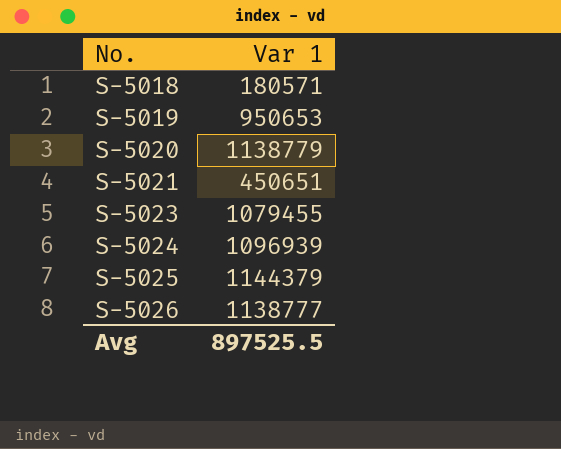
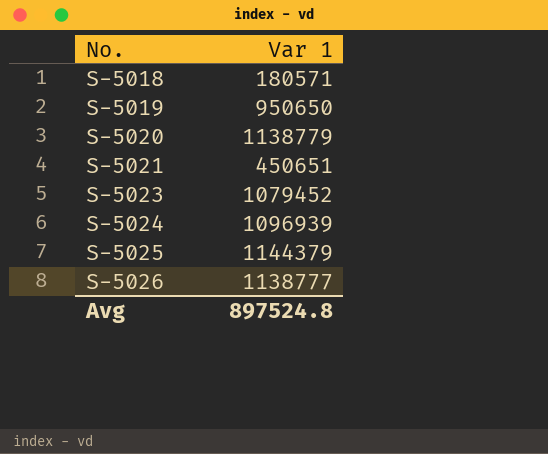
S-5019 | Var 1: 950653 -> 950650
S-5023 | Var 1: 1079455 -> 1079452
Avg | Var 1: 897525.5 -> 897524.8

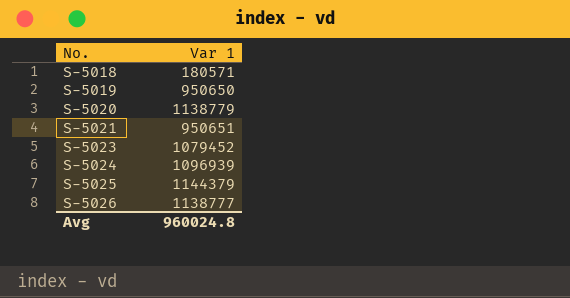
S-5021 | Var 1: 450651 -> 950651
Avg | Var 1: 897524.8 -> 960024.8

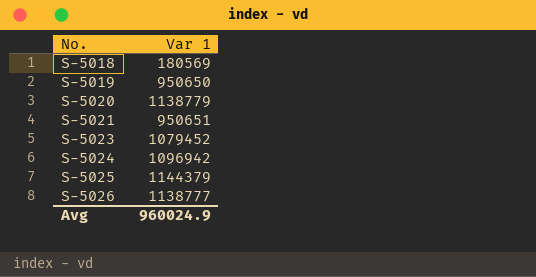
S-5018 | Var 1: 180571 -> 180569
S-5024 | Var 1: 1096939 -> 1096942
Avg | Var 1: 960024.8 -> 960024.9

